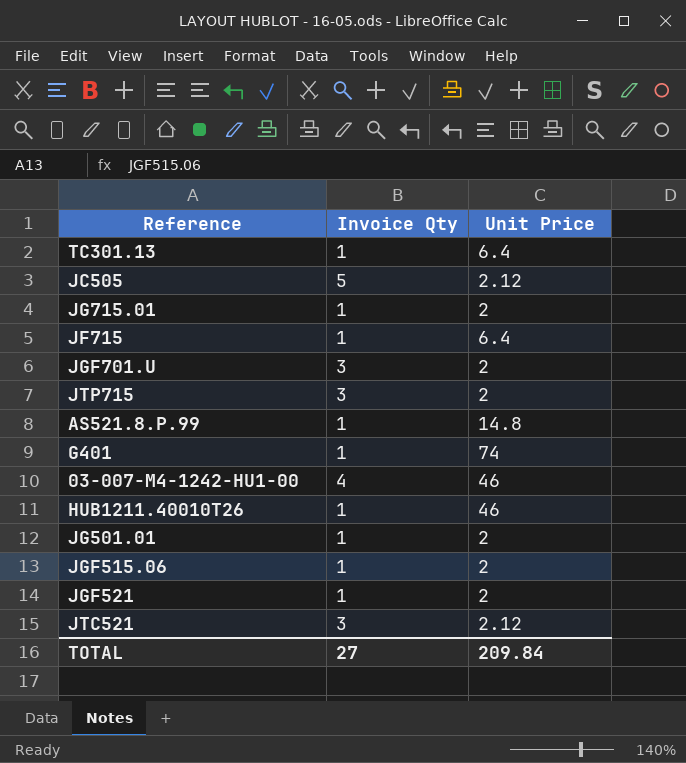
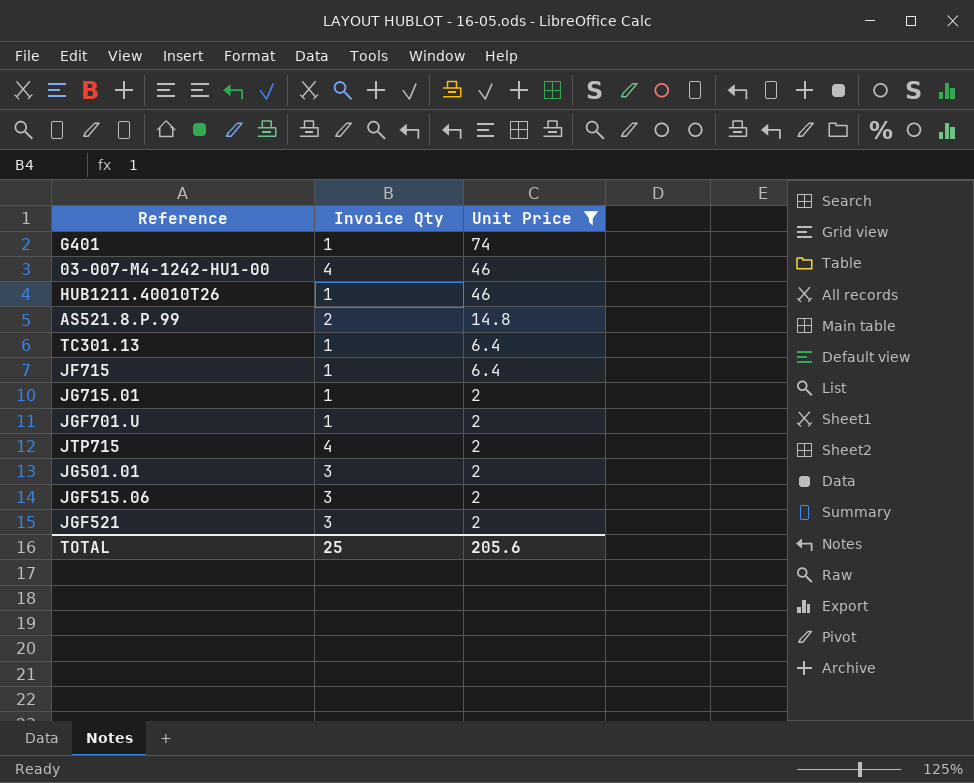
filter: none -> Unit Price != 2.12
row order: none -> Unit Price descending
AS521.8.P.99 | Invoice Qty: 1 -> 2
JGF701.U | Invoice Qty: 3 -> 1
JTP715 | Invoice Qty: 3 -> 4
JG501.01 | Invoice Qty: 1 -> 3
JGF515.06 | Invoice Qty: 1 -> 3
JGF521 | Invoice Qty: 1 -> 3
TOTAL | Invoice Qty: 27 -> 25
TOTAL | Unit Price: 209.84 -> 205.6

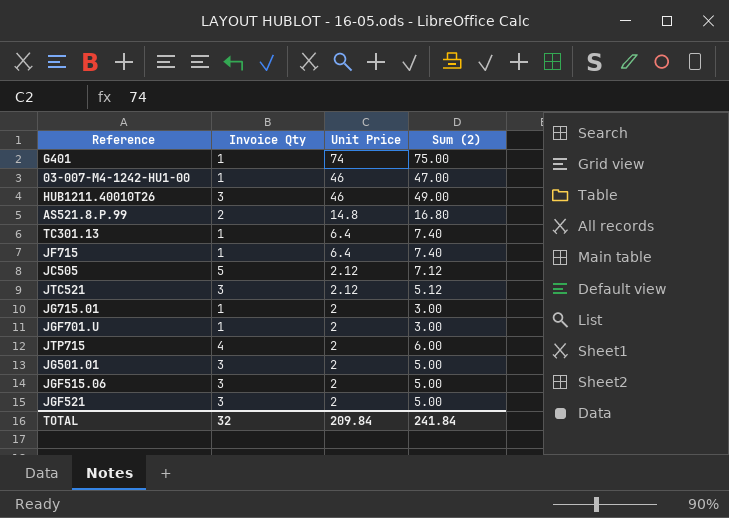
filter: Unit Price != 2.12 -> none
column Sum (2) | formula: none -> [Invoice Qty] + [Unit Price]
03-007-M4-1242-HU1-00 | Invoice Qty: 4 -> 1
HUB1211.40010T26 | Invoice Qty: 1 -> 3
TOTAL | Invoice Qty: 25 -> 32
TOTAL | Unit Price: 205.6 -> 209.84

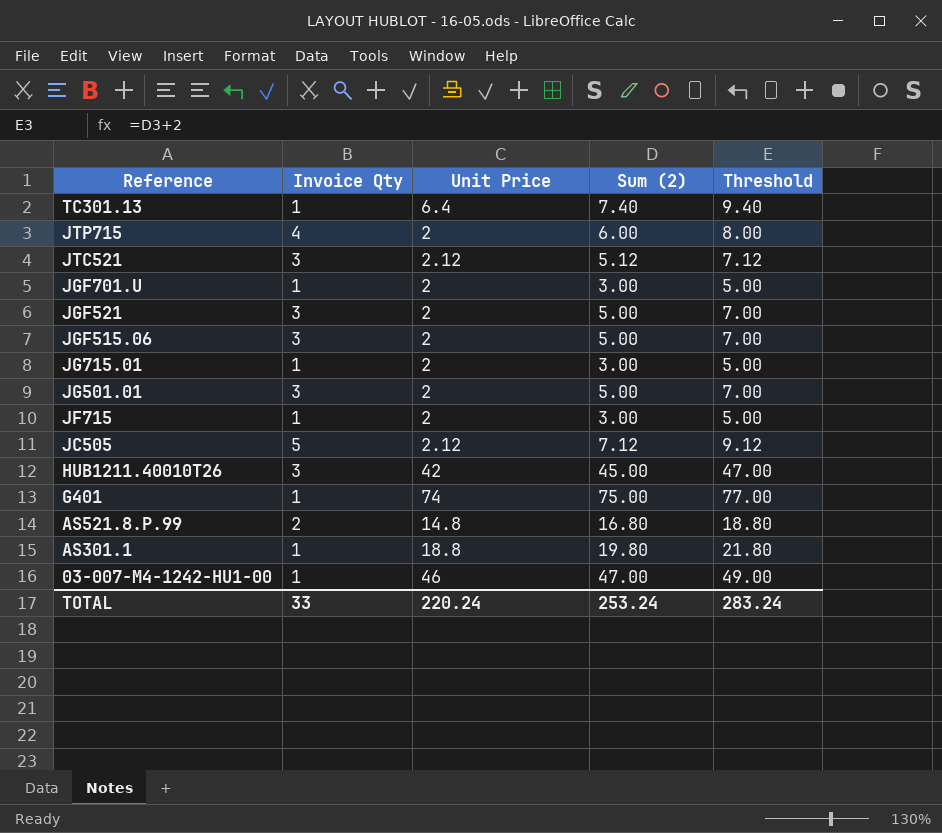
row order: Unit Price descending -> Reference descending
column Threshold | formula: none -> [Sum (2)] + 2
JF715 | Unit Price: 6.4 -> 2
JF715 | Sum (2): 7.40 -> 3.00
HUB1211.40010T26 | Unit Price: 46 -> 42
HUB1211.40010T26 | Sum (2): 49.00 -> 45.00
row AS301.1: none -> 1 | 18.8 | 19.80 | 21.80
TOTAL | Invoice Qty: 32 -> 33
TOTAL | Unit Price: 209.84 -> 220.24
TOTAL | Sum (2): 241.84 -> 253.24

